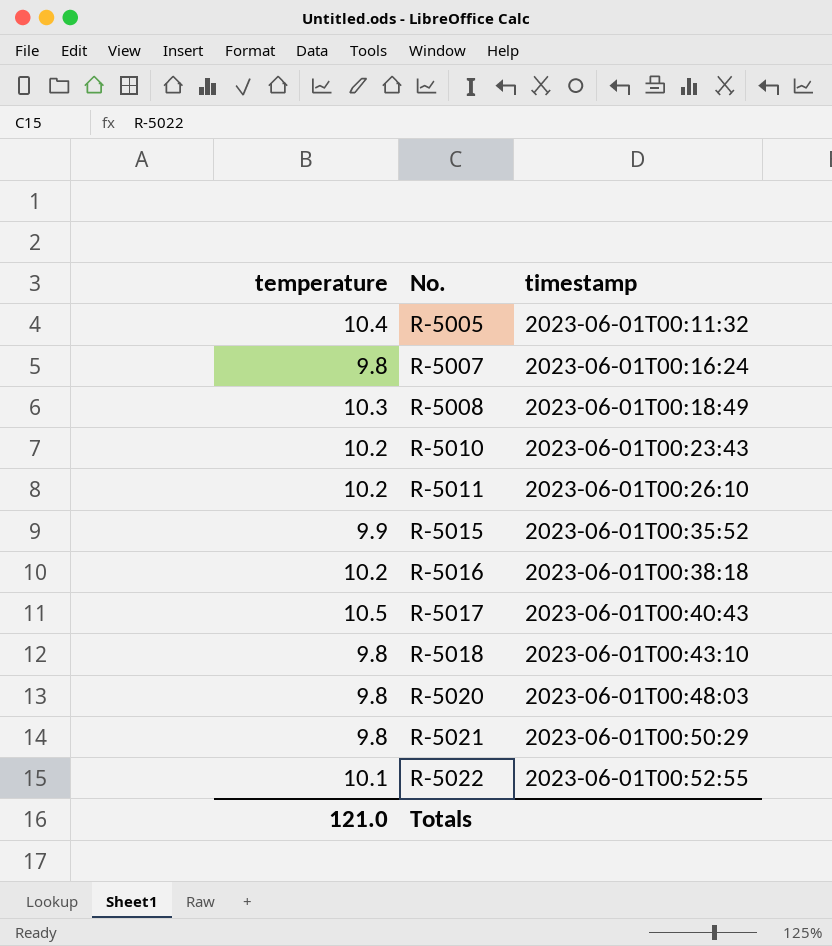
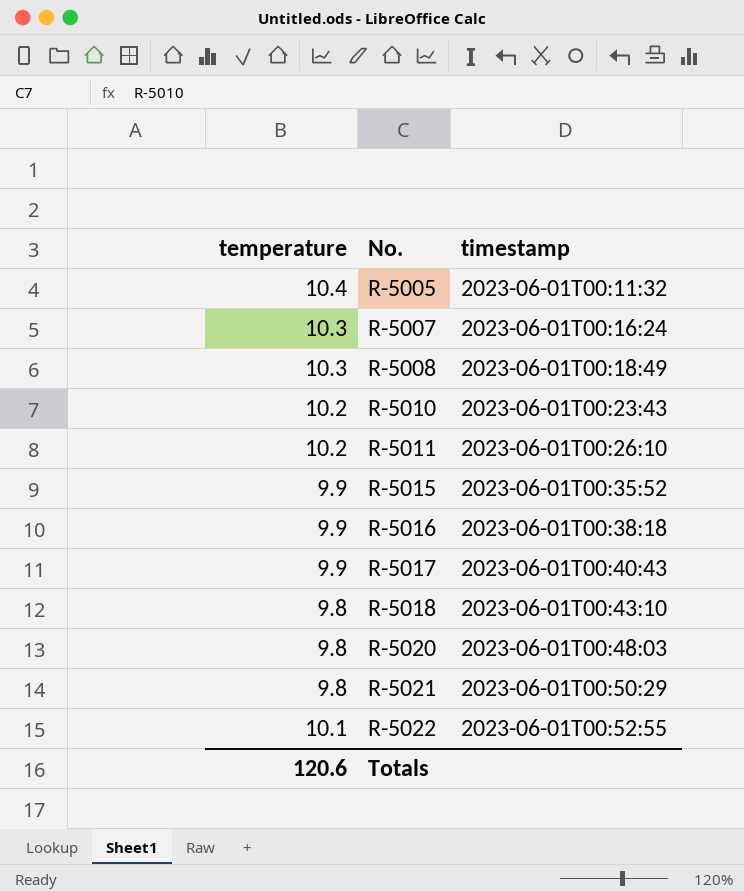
R-5007 | temperature: 9.8 -> 10.3
R-5016 | temperature: 10.2 -> 9.9
R-5017 | temperature: 10.5 -> 9.9
Totals | temperature: 121.0 -> 120.6

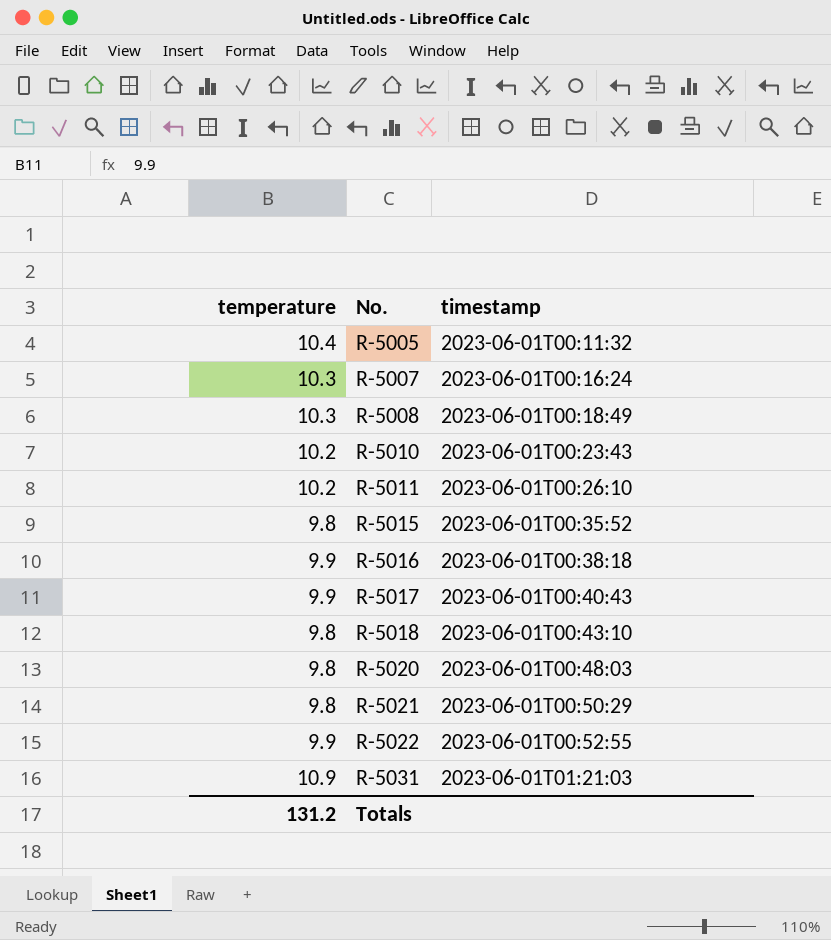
R-5015 | temperature: 9.9 -> 9.8
R-5022 | temperature: 10.1 -> 9.9
row R-5031: none -> 10.9 | 2023-06-01T01:21:03
Totals | temperature: 120.6 -> 131.2

